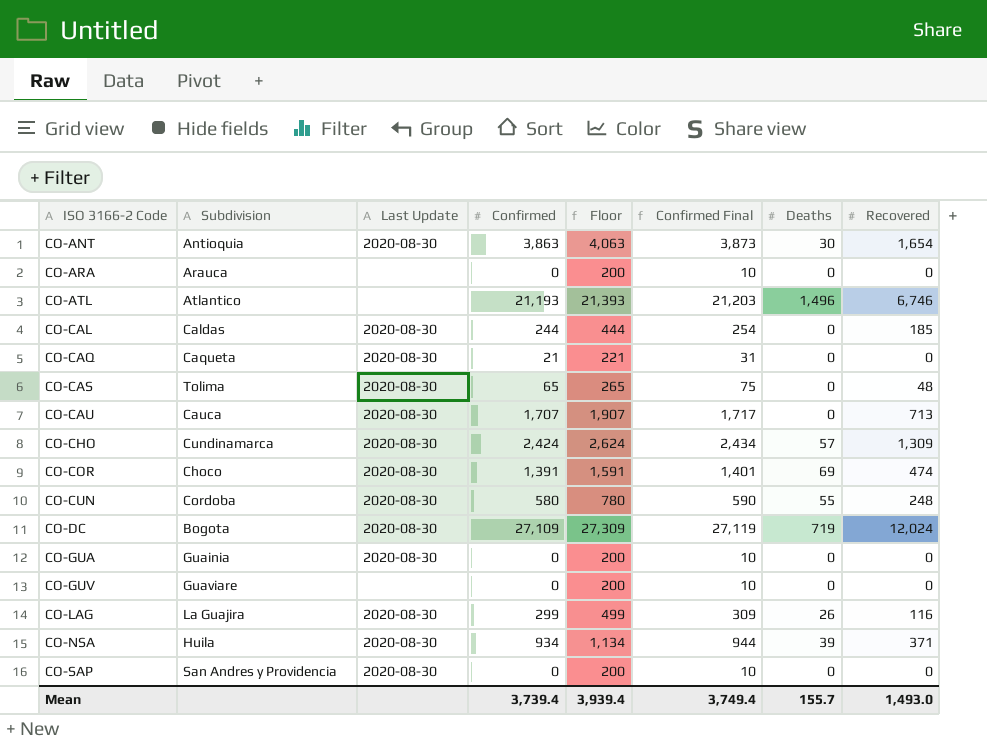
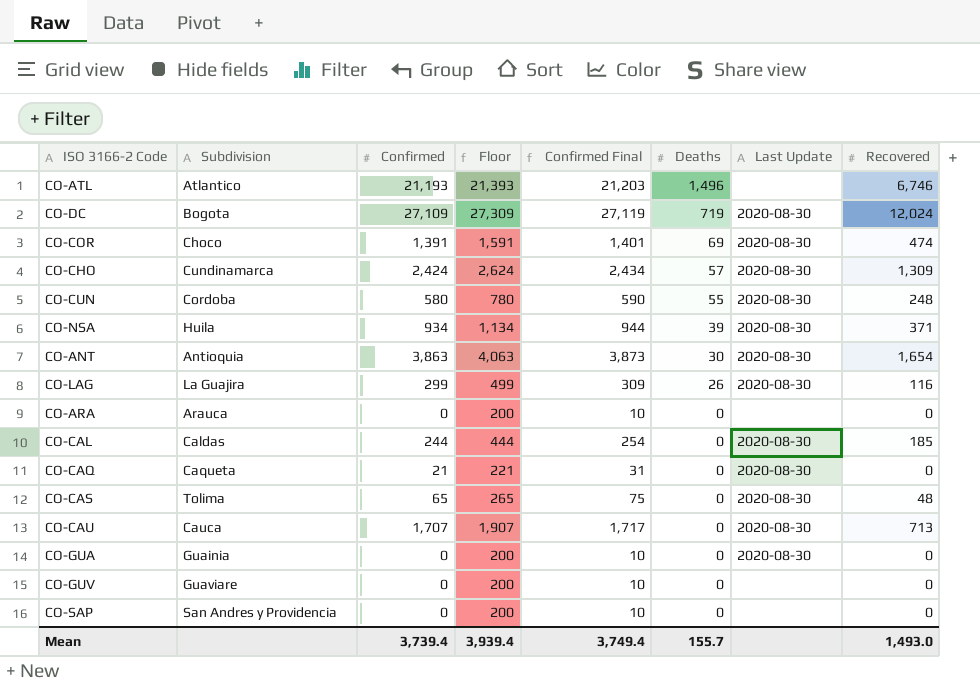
row order: ISO 3166-2 Code ascending -> Deaths descending
column Last Update | position: 3 -> 7
CO-SAP | Last Update: 2020-08-30 -> none

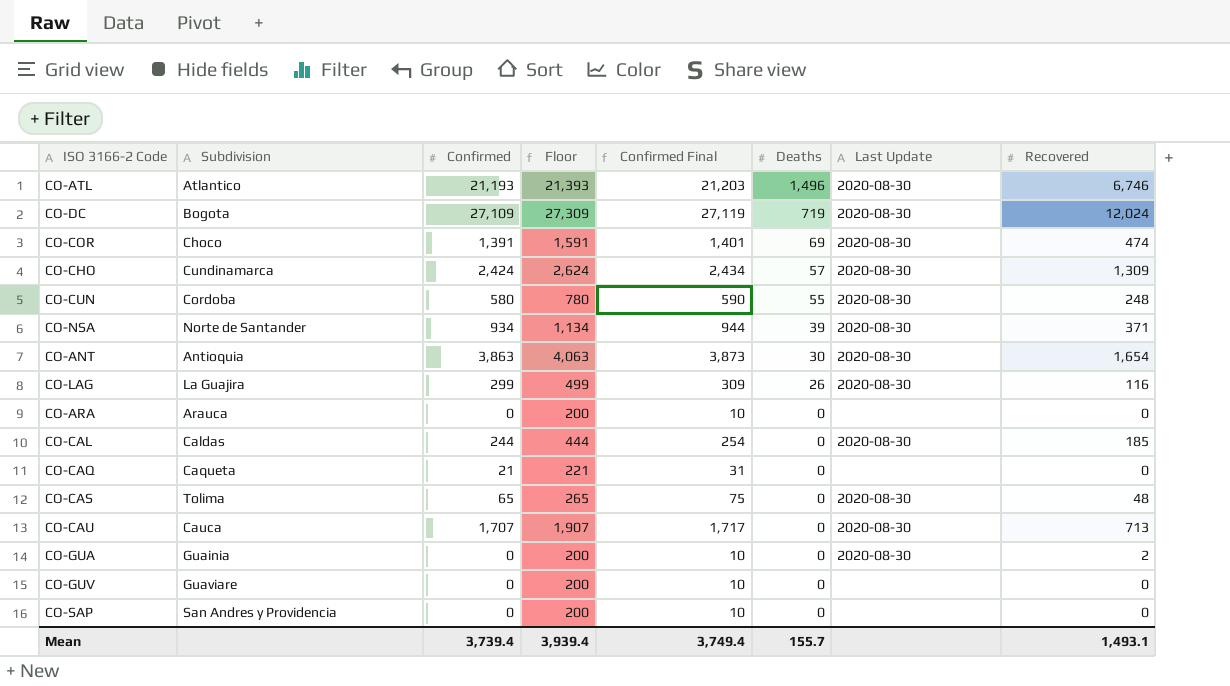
CO-ATL | Last Update: none -> 2020-08-30
CO-NSA | Subdivision: Huila -> Norte de Santander
CO-CAQ | Last Update: 2020-08-30 -> none
CO-GUA | Recovered: 0 -> 2
Mean | Recovered: 1,493.0 -> 1,493.1

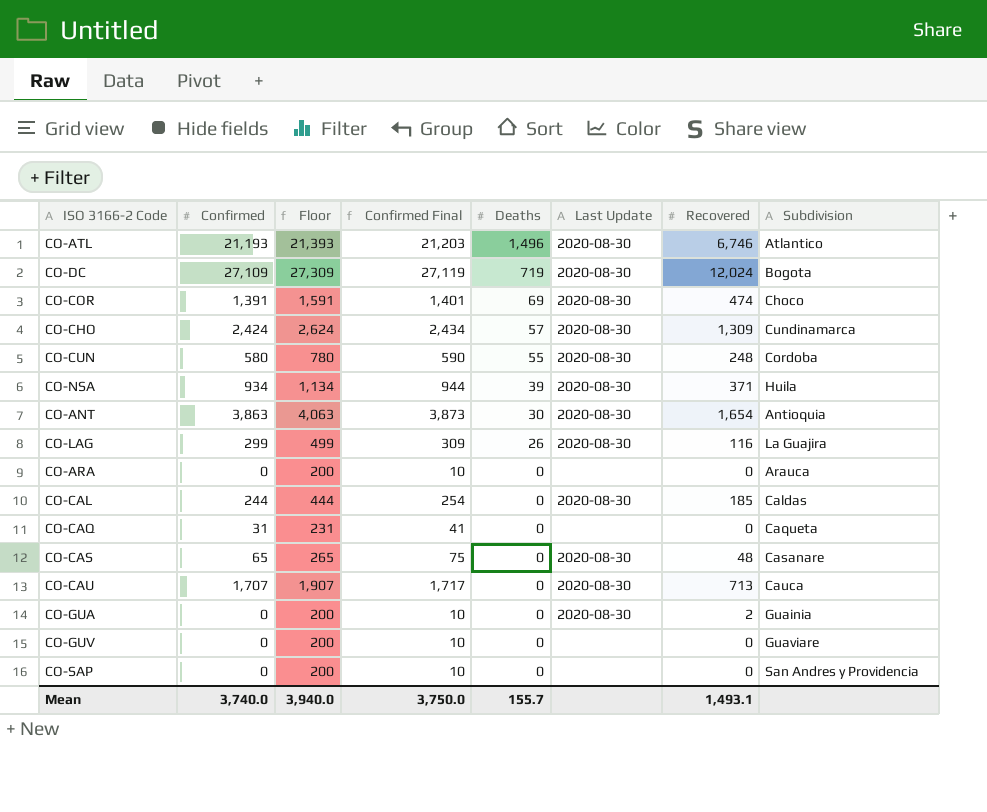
column Subdivision | position: 2 -> 8
CO-NSA | Subdivision: Norte de Santander -> Huila
CO-CAQ | Confirmed: 21 -> 31
CO-CAQ | Floor: 221 -> 231
CO-CAQ | Confirmed Final: 31 -> 41
CO-CAS | Subdivision: Tolima -> Casanare
Mean | Confirmed: 3,739.4 -> 3,740.0
Mean | Floor: 3,939.4 -> 3,940.0
Mean | Confirmed Final: 3,749.4 -> 3,750.0

